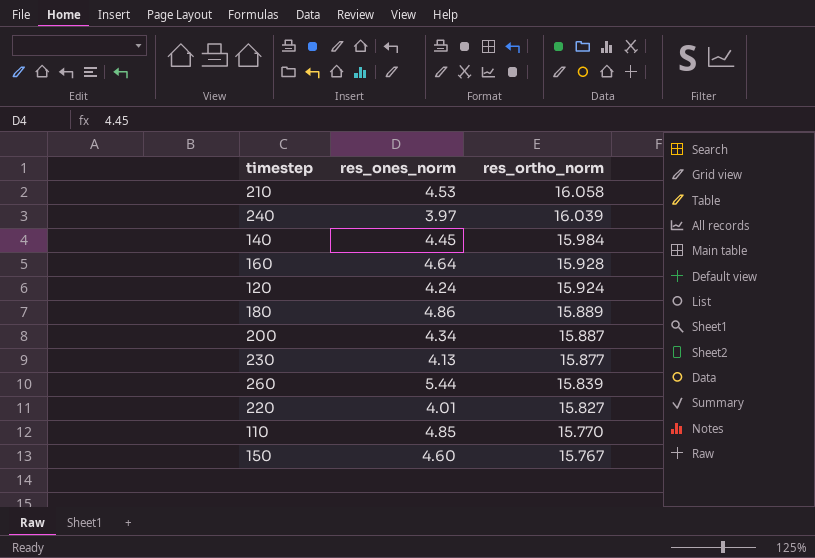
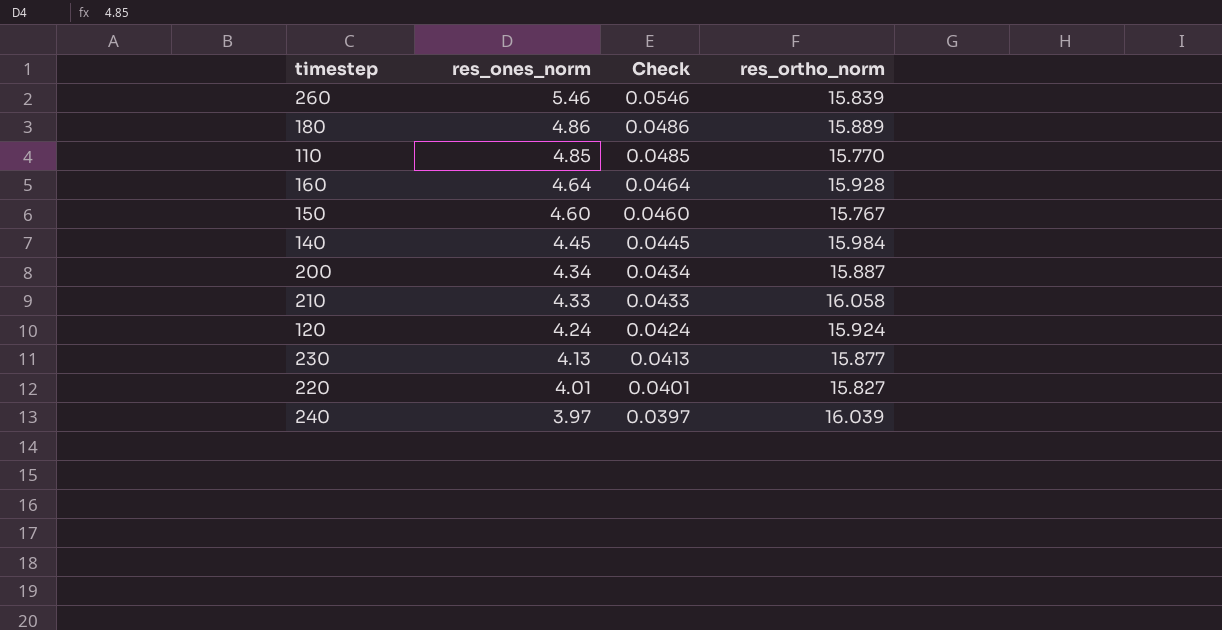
row order: res_ortho_norm descending -> res_ones_norm descending
column Check | formula: none -> [res_ones_norm] * 0.01
260 | res_ones_norm: 5.44 -> 5.46
210 | res_ones_norm: 4.53 -> 4.33

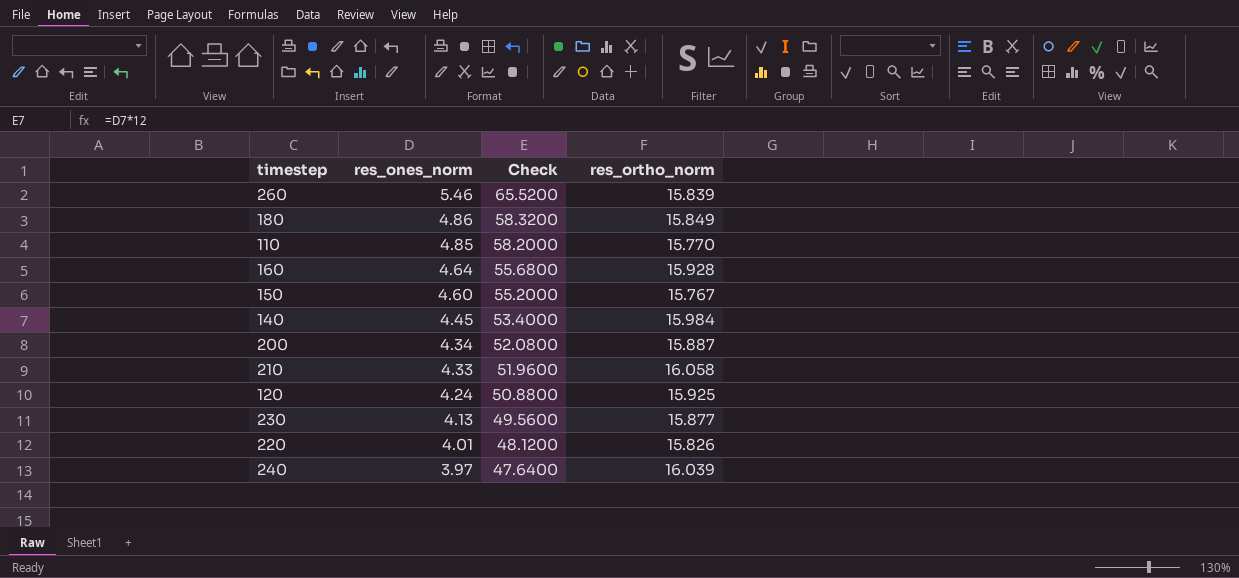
column Check | formula: [res_ones_norm] * 0.01 -> [res_ones_norm] * 12
180 | res_ortho_norm: 15.889 -> 15.849
120 | res_ortho_norm: 15.924 -> 15.925
220 | res_ortho_norm: 15.827 -> 15.826

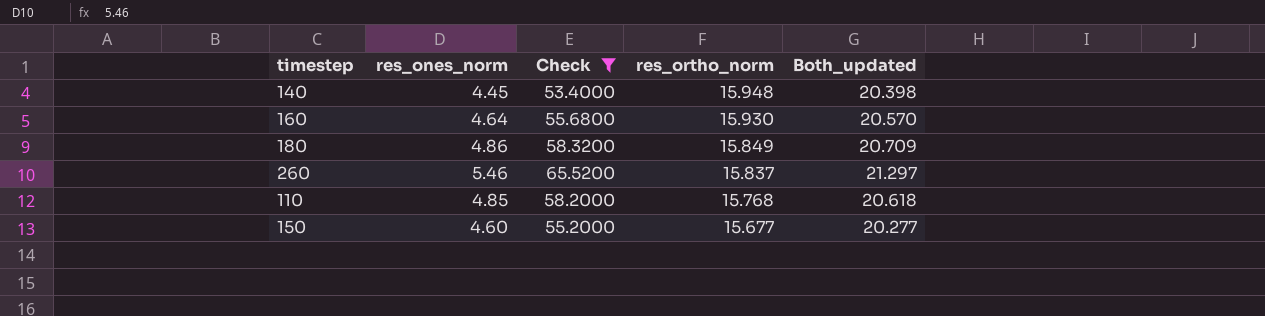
filter: none -> Check >= 53.4000
row order: res_ones_norm descending -> res_ortho_norm descending
column Both_updated | formula: none -> [res_ones_norm] + [res_ortho_norm]
140 | res_ortho_norm: 15.984 -> 15.948
160 | res_ortho_norm: 15.928 -> 15.930
260 | res_ortho_norm: 15.839 -> 15.837
110 | res_ortho_norm: 15.770 -> 15.768
150 | res_ortho_norm: 15.767 -> 15.677

